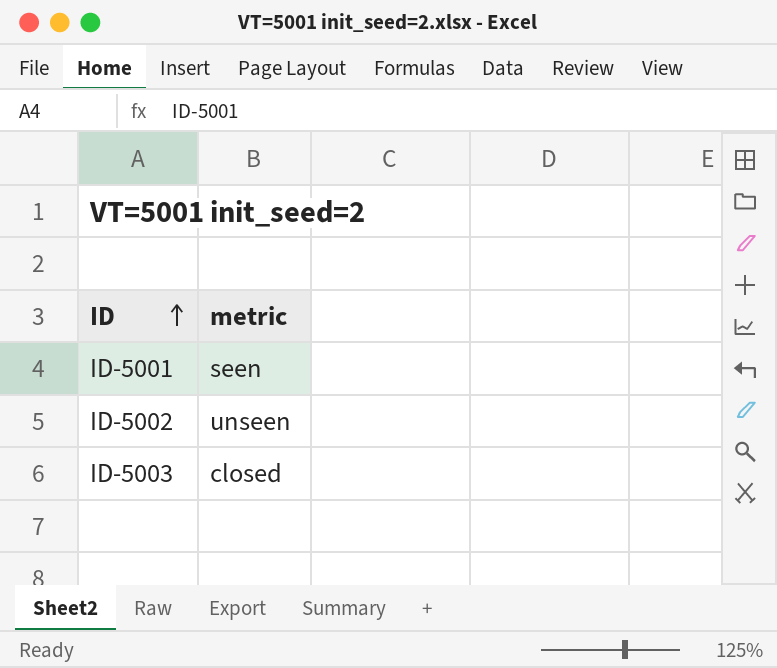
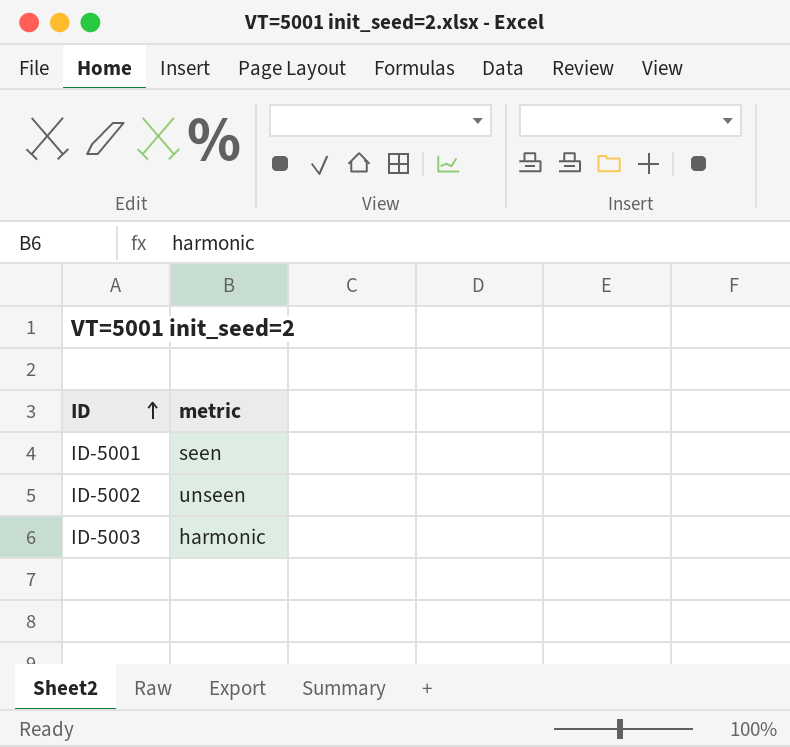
ID-5003 | metric: closed -> harmonic

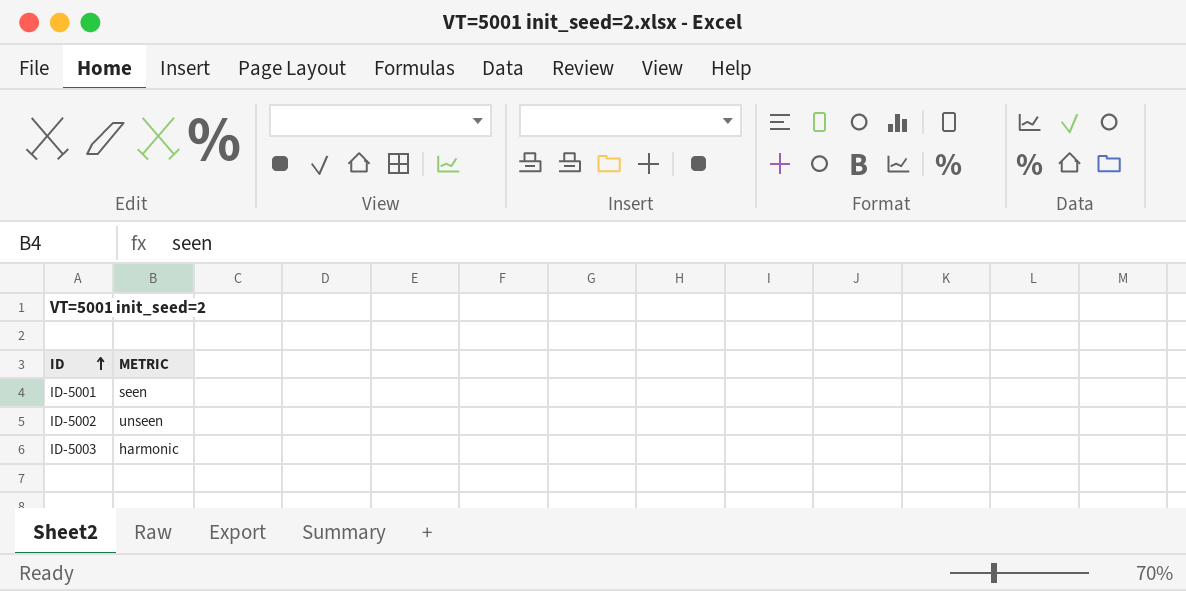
column name: metric -> METRIC

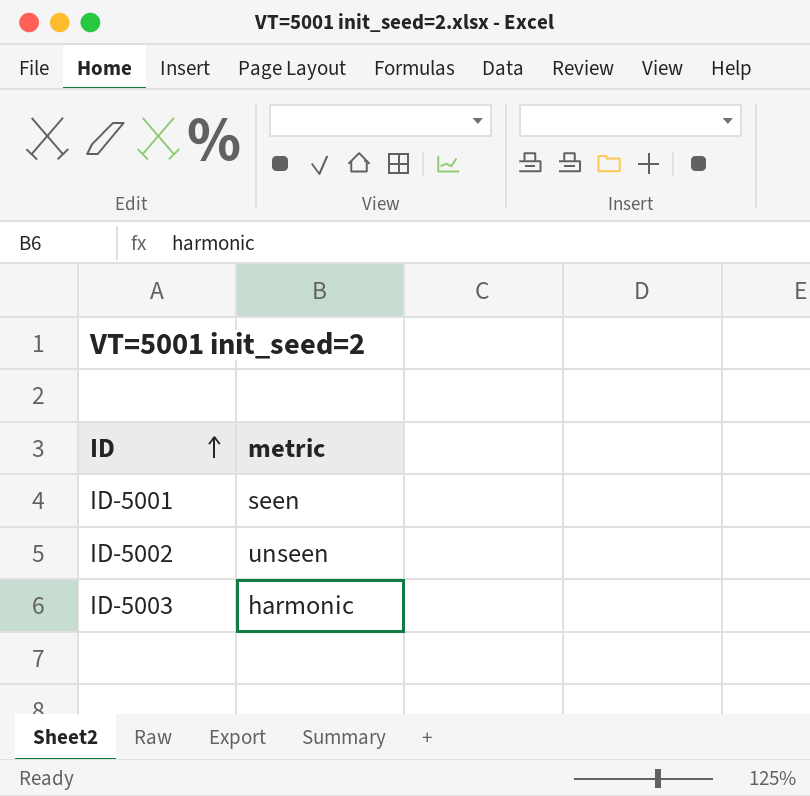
column name: METRIC -> metric

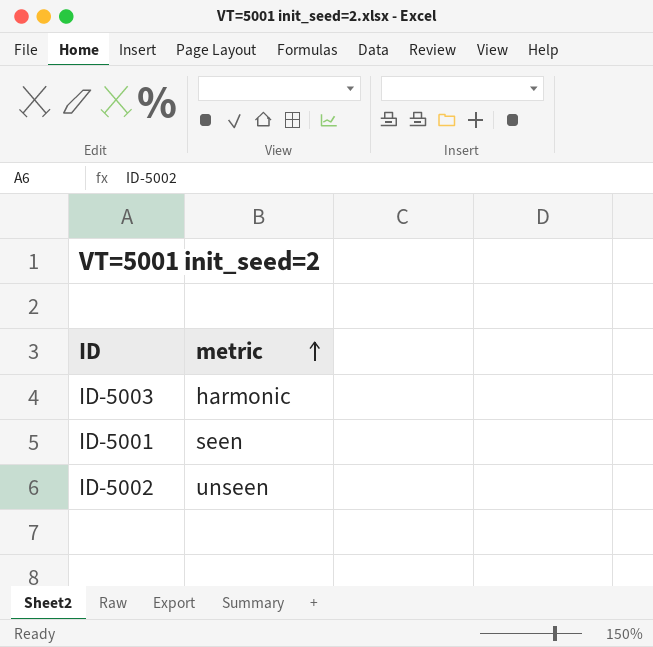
row order: ID ascending -> metric ascending

